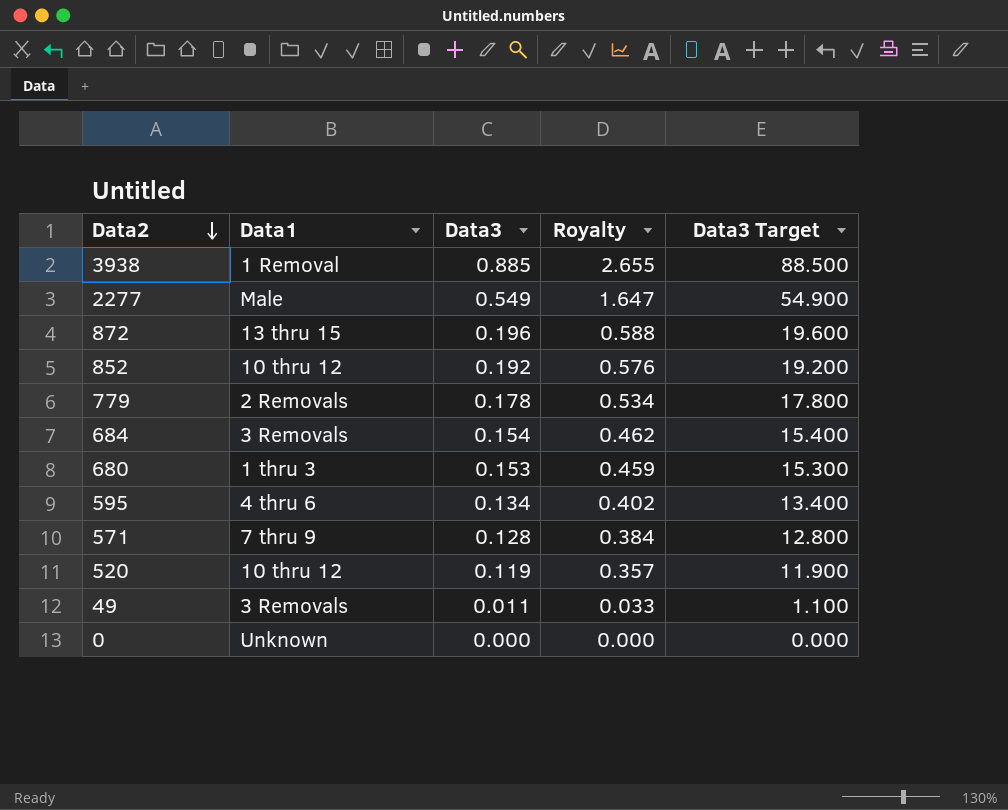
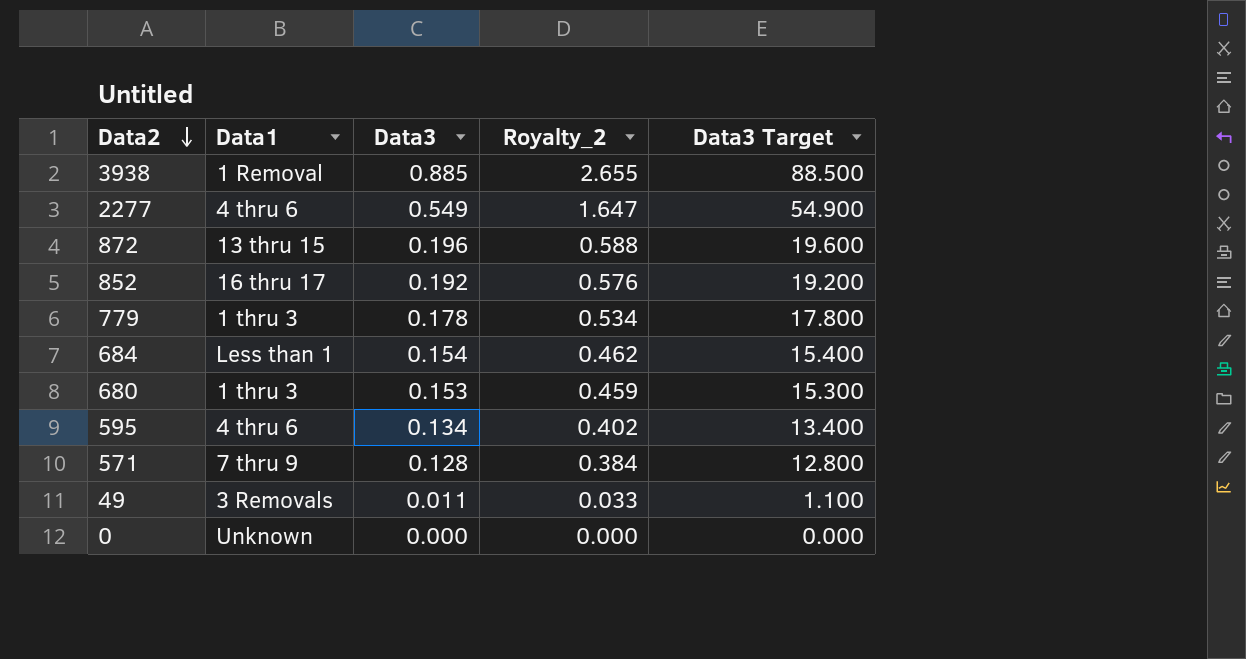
column name: Royalty -> Royalty_2
row 520: 10 thru 12 | 0.119 | 0.357 | 11.900 -> none
2277 | Data1: Male -> 4 thru 6
852 | Data1: 10 thru 12 -> 16 thru 17
779 | Data1: 2 Removals -> 1 thru 3
684 | Data1: 3 Removals -> Less than 1

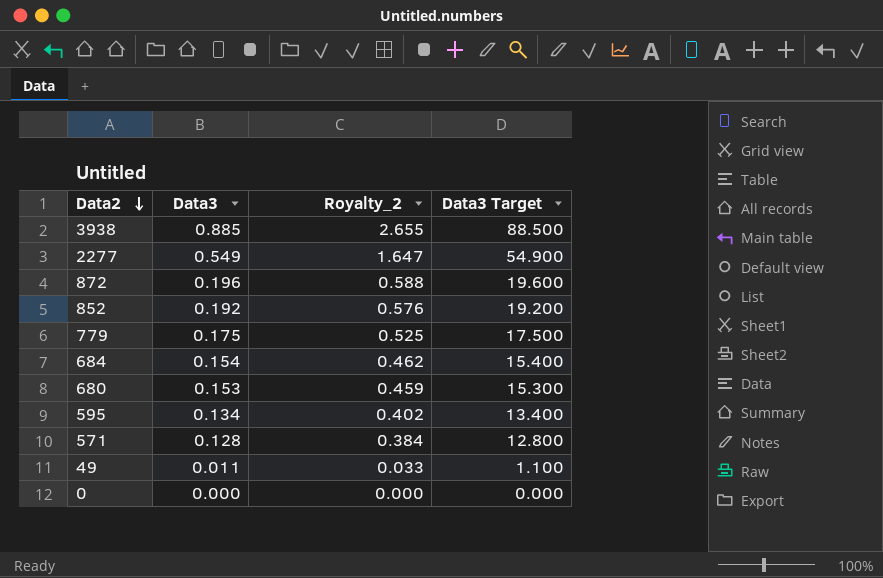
column Data1 | position: 2 -> none
779 | Data3: 0.178 -> 0.175
779 | Royalty_2: 0.534 -> 0.525
779 | Data3 Target: 17.800 -> 17.500

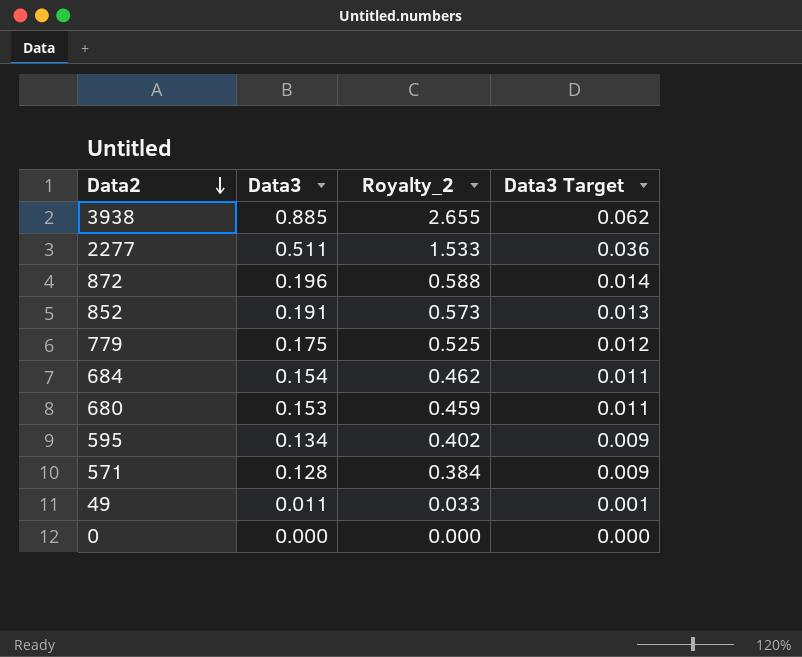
column Data3 Target | formula: [Data3] * 100 -> [Data3] * 0.07
2277 | Data3: 0.549 -> 0.511
2277 | Royalty_2: 1.647 -> 1.533
852 | Data3: 0.192 -> 0.191
852 | Royalty_2: 0.576 -> 0.573

